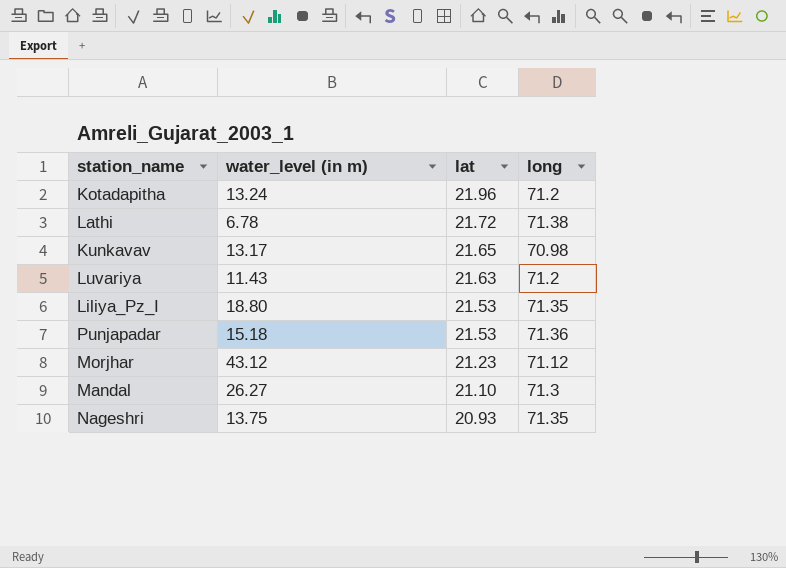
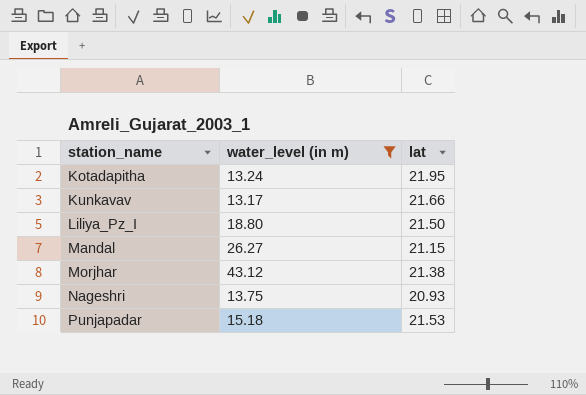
filter: none -> water_level (in m) >= 13.17
row order: lat descending -> station_name ascending
column long | position: 4 -> none
Kotadapitha | lat: 21.96 -> 21.95
Kunkavav | lat: 21.65 -> 21.66
Liliya_Pz_I | lat: 21.53 -> 21.50
Mandal | lat: 21.10 -> 21.15
Morjhar | lat: 21.23 -> 21.38

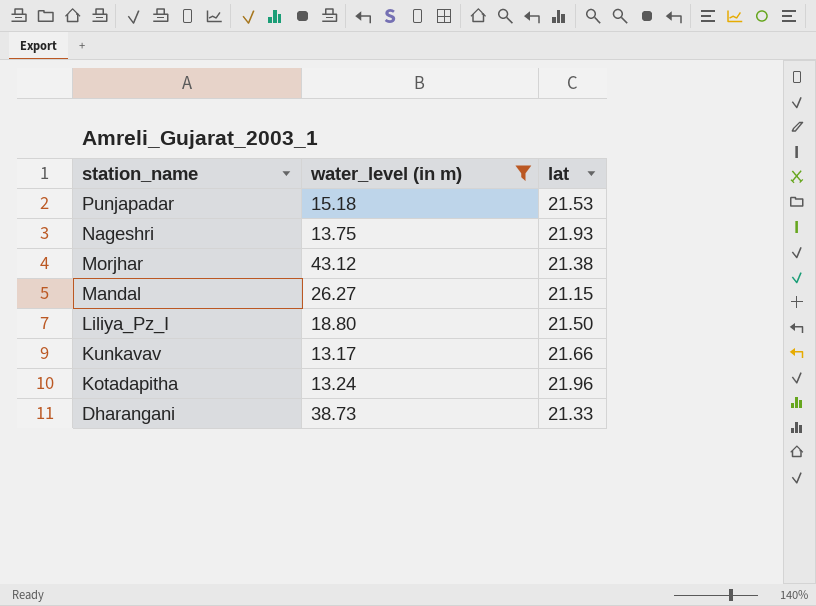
row order: station_name ascending -> station_name descending
Nageshri | lat: 20.93 -> 21.93
Kotadapitha | lat: 21.95 -> 21.96
row Dharangani: none -> 38.73 | 21.33

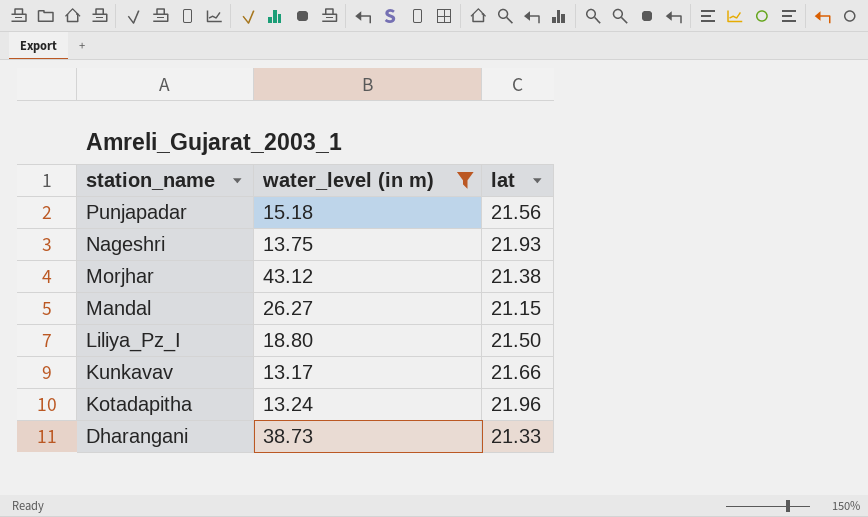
Punjapadar | lat: 21.53 -> 21.56

